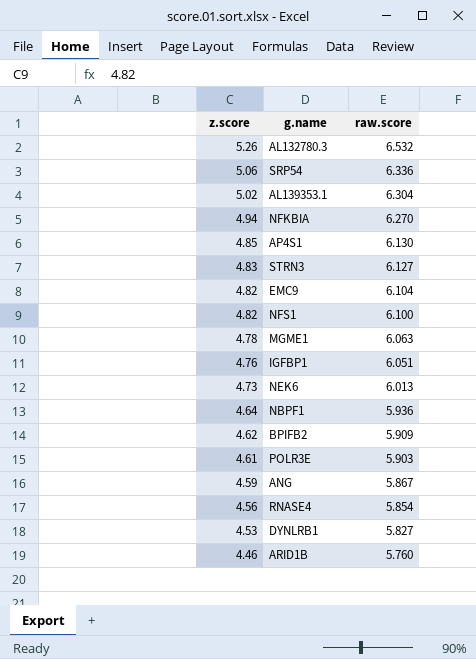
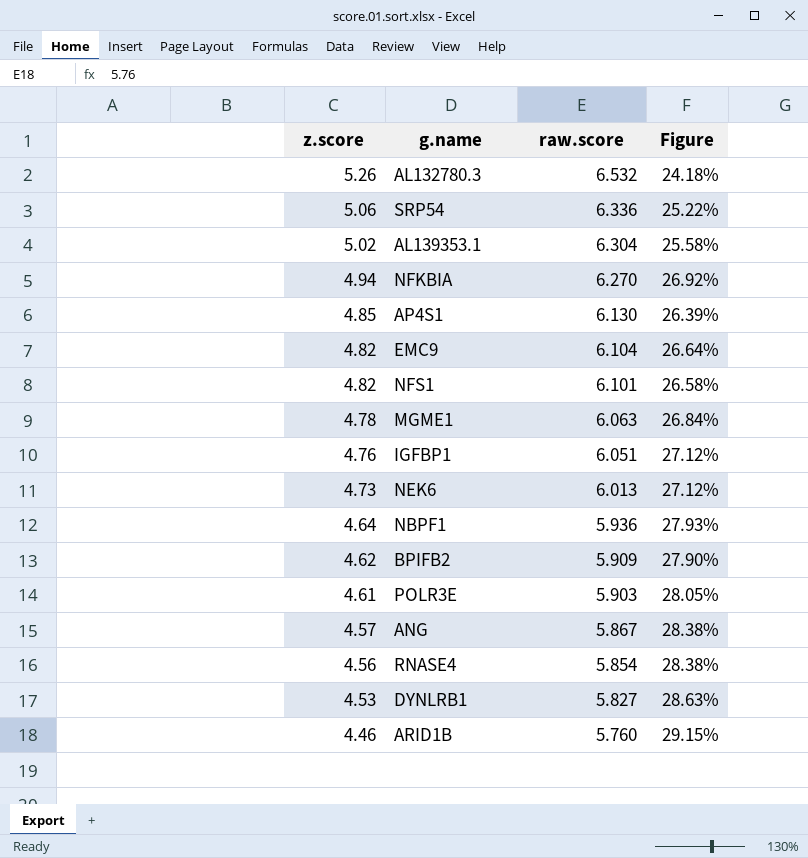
column Figure | formula: none -> ([raw.score] - [z.score]) / [z.score]
row STRN3: 4.83 | 6.127 -> none
NFS1 | raw.score: 6.100 -> 6.101
ANG | z.score: 4.59 -> 4.57

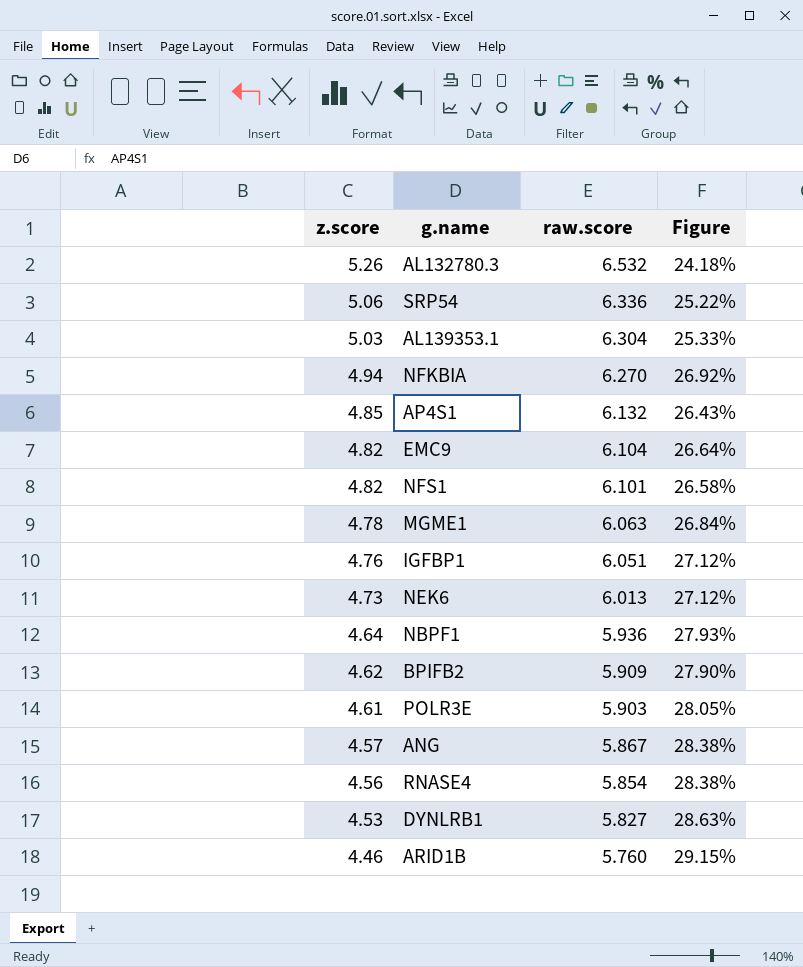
AL139353.1 | z.score: 5.02 -> 5.03
AL139353.1 | Figure: 25.58% -> 25.33%
AP4S1 | raw.score: 6.130 -> 6.132
AP4S1 | Figure: 26.39% -> 26.43%

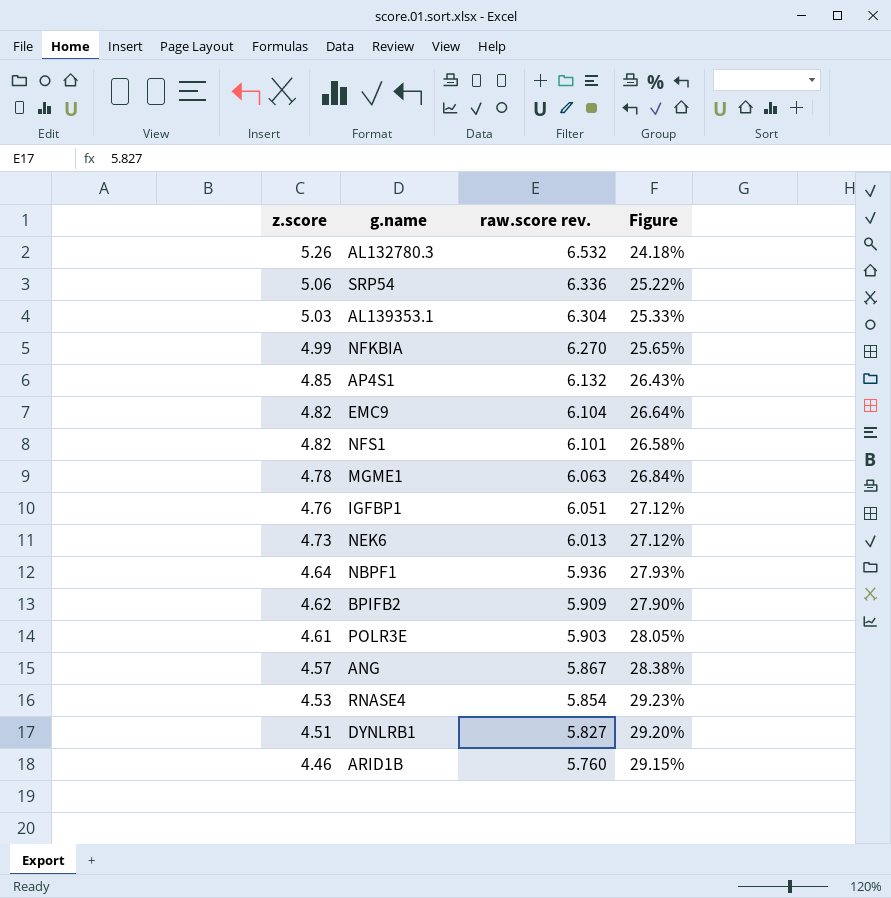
column name: raw.score -> raw.score rev.
NFKBIA | z.score: 4.94 -> 4.99
NFKBIA | Figure: 26.92% -> 25.65%
RNASE4 | z.score: 4.56 -> 4.53
RNASE4 | Figure: 28.38% -> 29.23%
DYNLRB1 | z.score: 4.53 -> 4.51
DYNLRB1 | Figure: 28.63% -> 29.20%

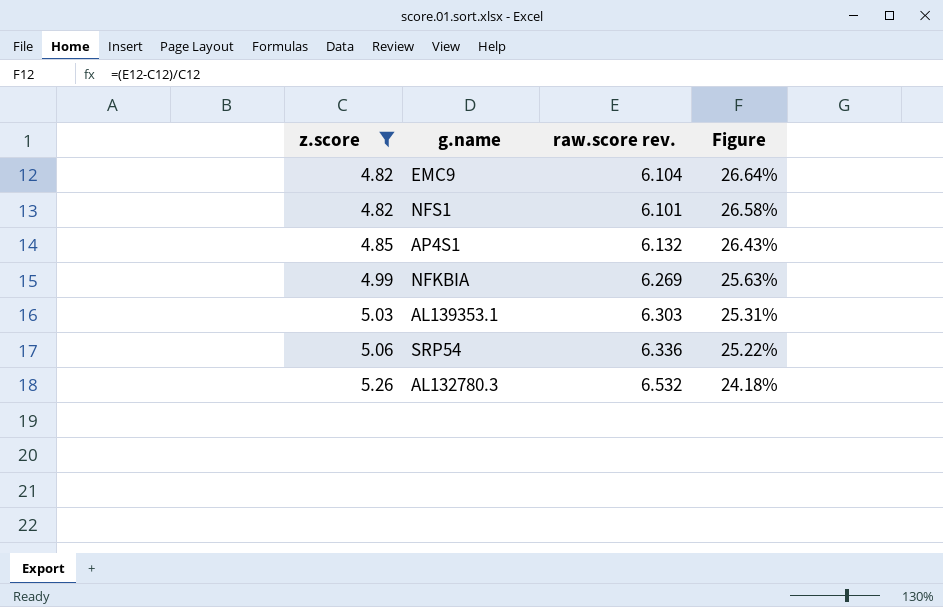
filter: none -> z.score >= 4.82
row order: z.score descending -> z.score ascending
NFKBIA | raw.score rev.: 6.270 -> 6.269
NFKBIA | Figure: 25.65% -> 25.63%
AL139353.1 | raw.score rev.: 6.304 -> 6.303
AL139353.1 | Figure: 25.33% -> 25.31%

